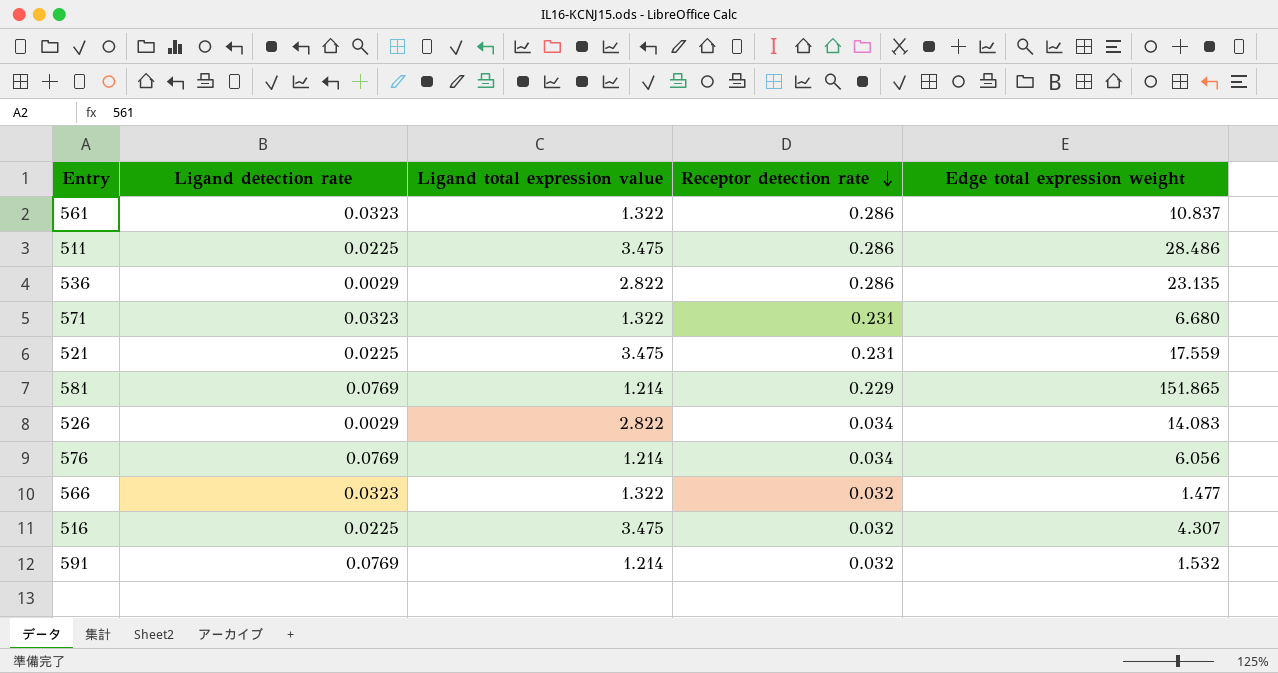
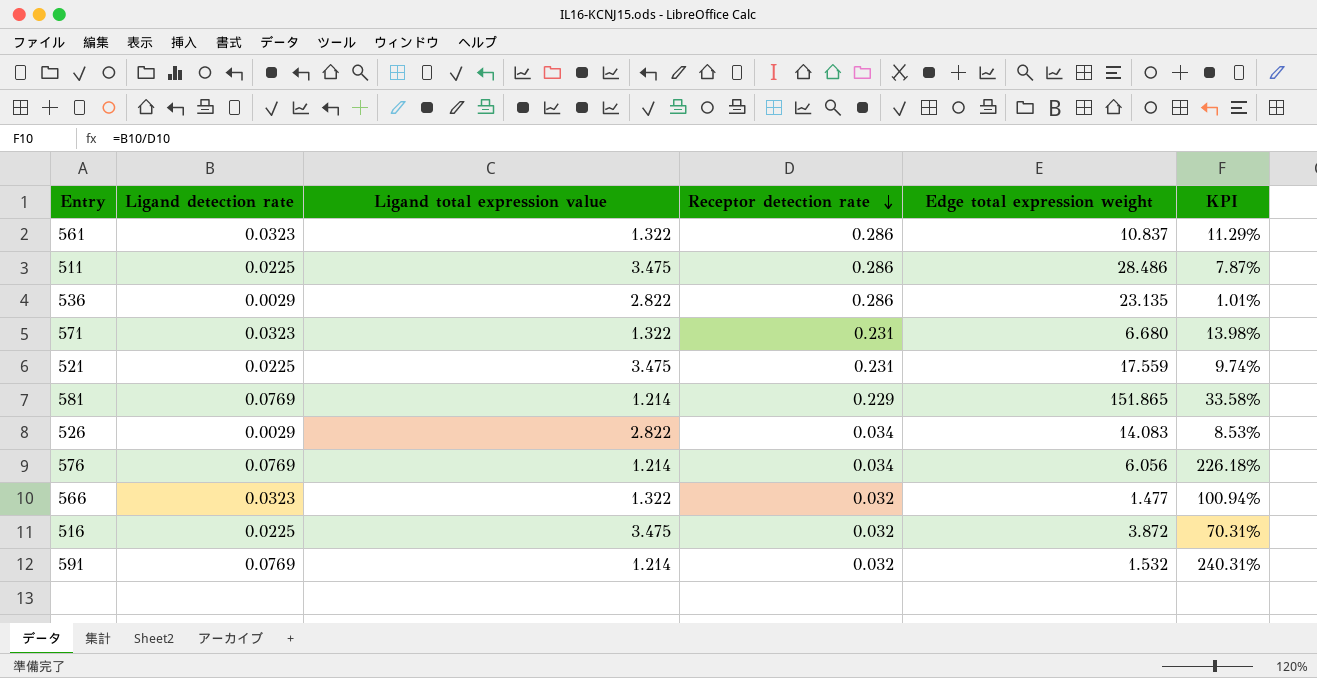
column KPI | formula: none -> [Ligand detection rate] / [Receptor detection rate]
516 | Edge total expression weight: 4.307 -> 3.872

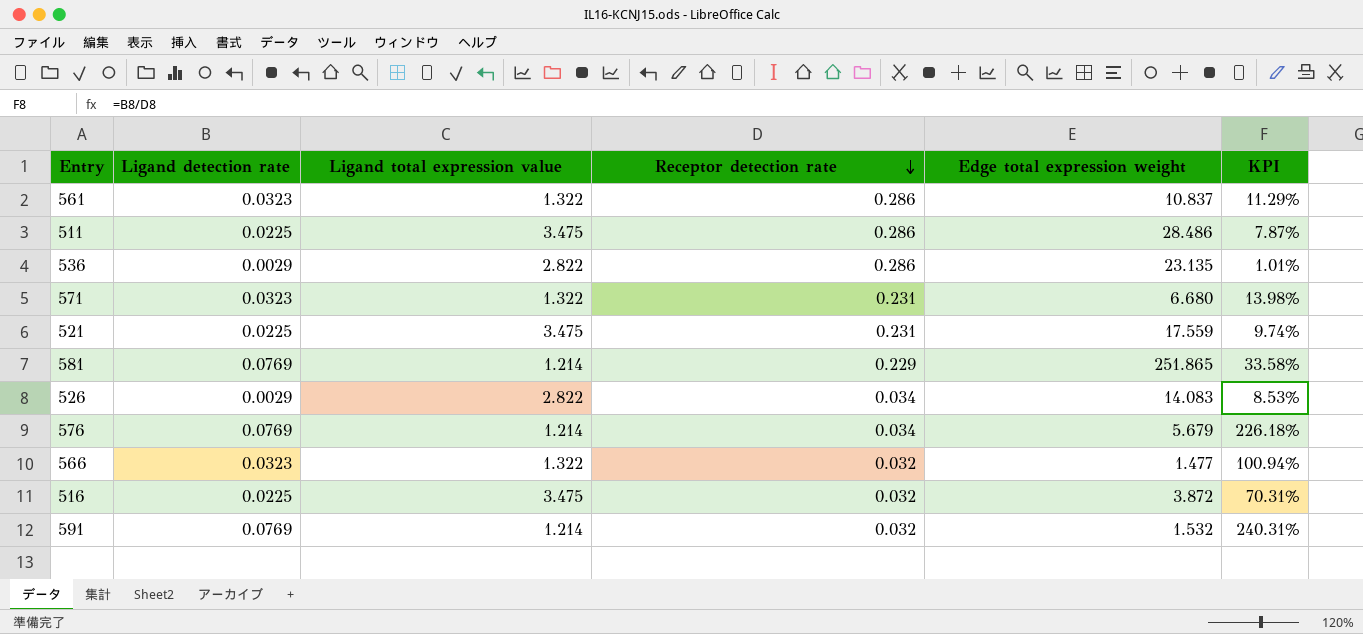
581 | Edge total expression weight: 151.865 -> 251.865
576 | Edge total expression weight: 6.056 -> 5.679

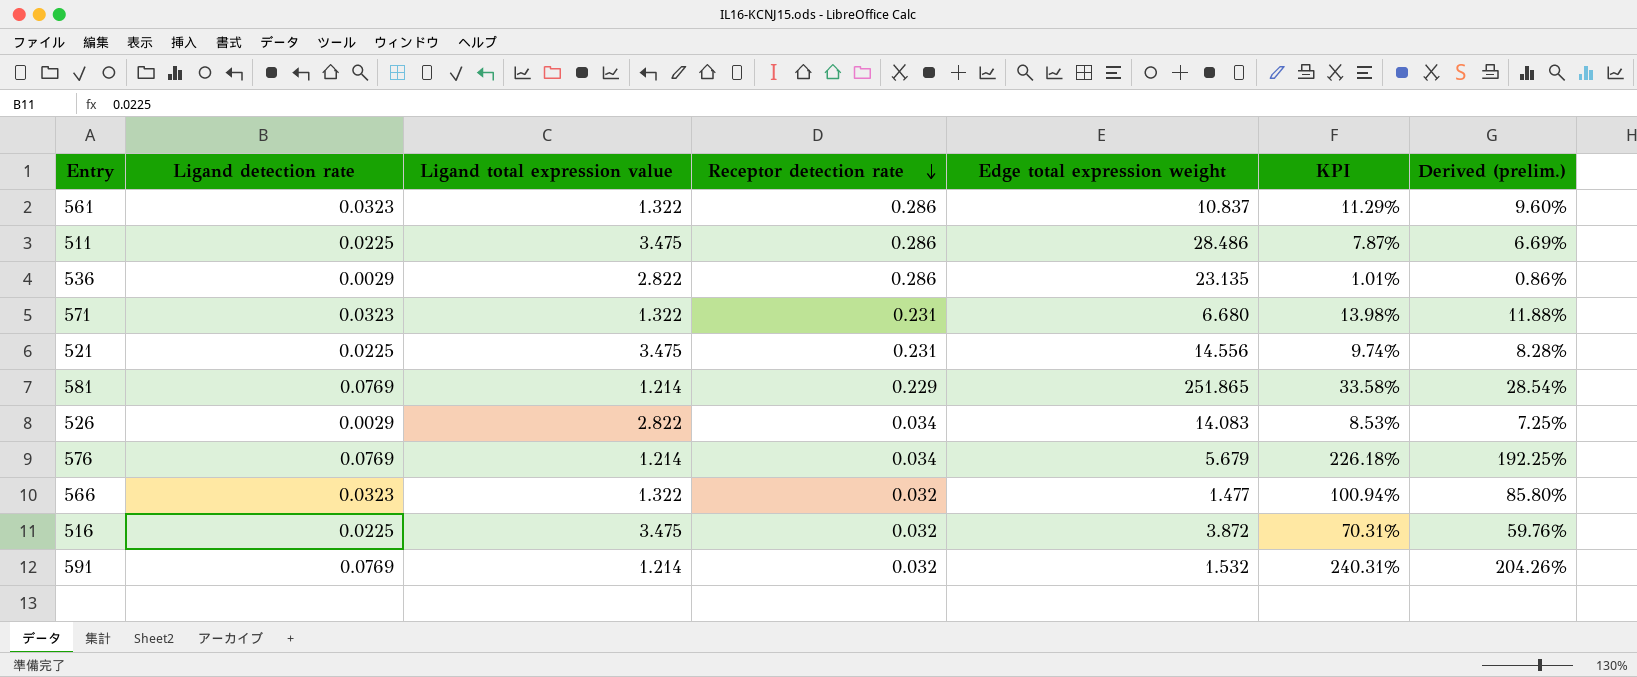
column Derived (prelim.) | formula: none -> [KPI] * 0.85
521 | Edge total expression weight: 17.559 -> 14.556

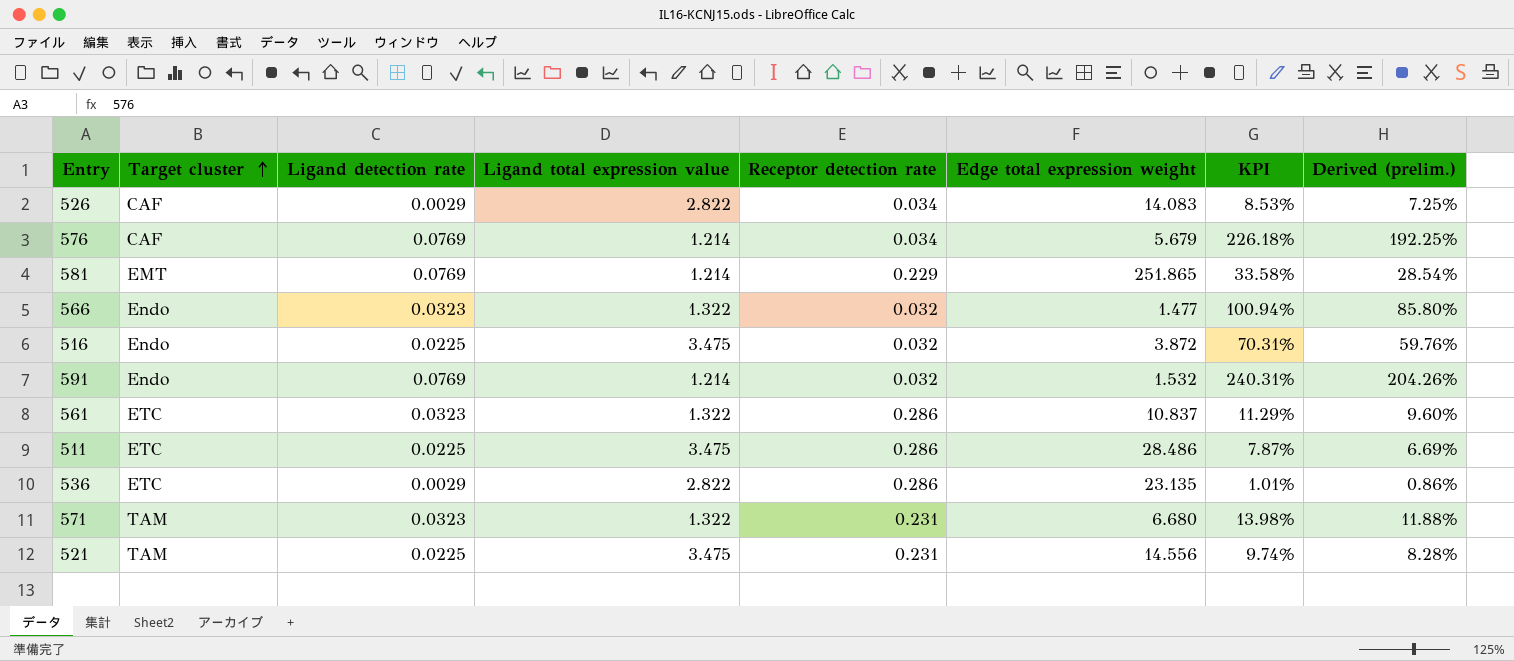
row order: Receptor detection rate descending -> Target cluster ascending
column Target cluster | position: none -> 2

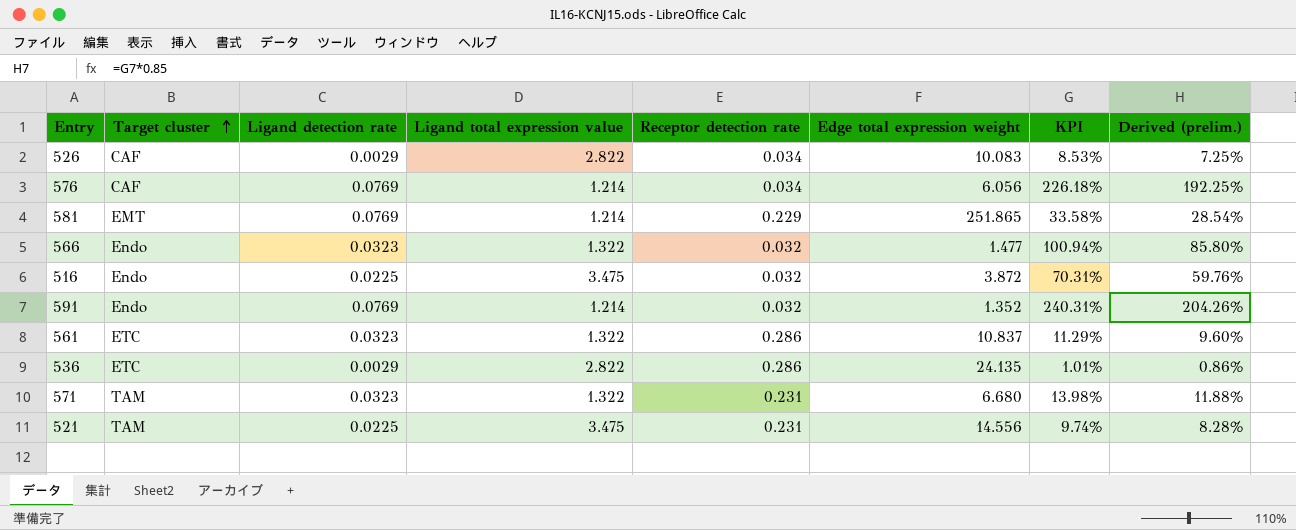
row 511: ETC | 0.0225 | 3.475 | 0.286 | 28.486 | 7.87% | 6.69% -> none
526 | Edge total expression weight: 14.083 -> 10.083
576 | Edge total expression weight: 5.679 -> 6.056
591 | Edge total expression weight: 1.532 -> 1.352
536 | Edge total expression weight: 23.135 -> 24.135

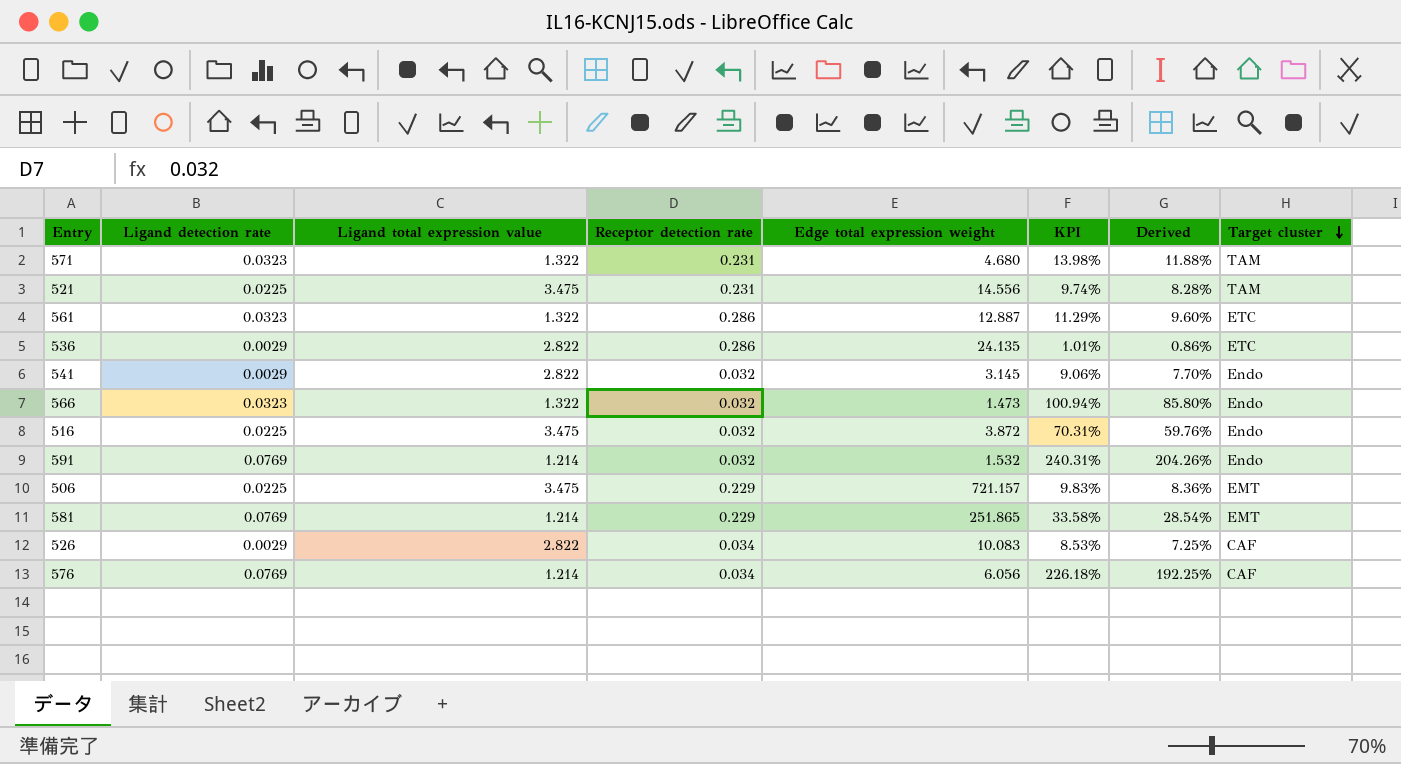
row order: Target cluster ascending -> Target cluster descending
column name: Derived (prelim.) -> Derived
column Target cluster | position: 2 -> 8
571 | Edge total expression weight: 6.680 -> 4.680
561 | Edge total expression weight: 10.837 -> 12.887
row 541: none -> 0.0029 | 2.822 | 0.032 | 3.145 | 9.06% | 7.70% | Endo
566 | Edge total expression weight: 1.477 -> 1.473
591 | Edge total expression weight: 1.352 -> 1.532
row 506: none -> 0.0225 | 3.475 | 0.229 | 721.157 | 9.83% | 8.36% | EMT

